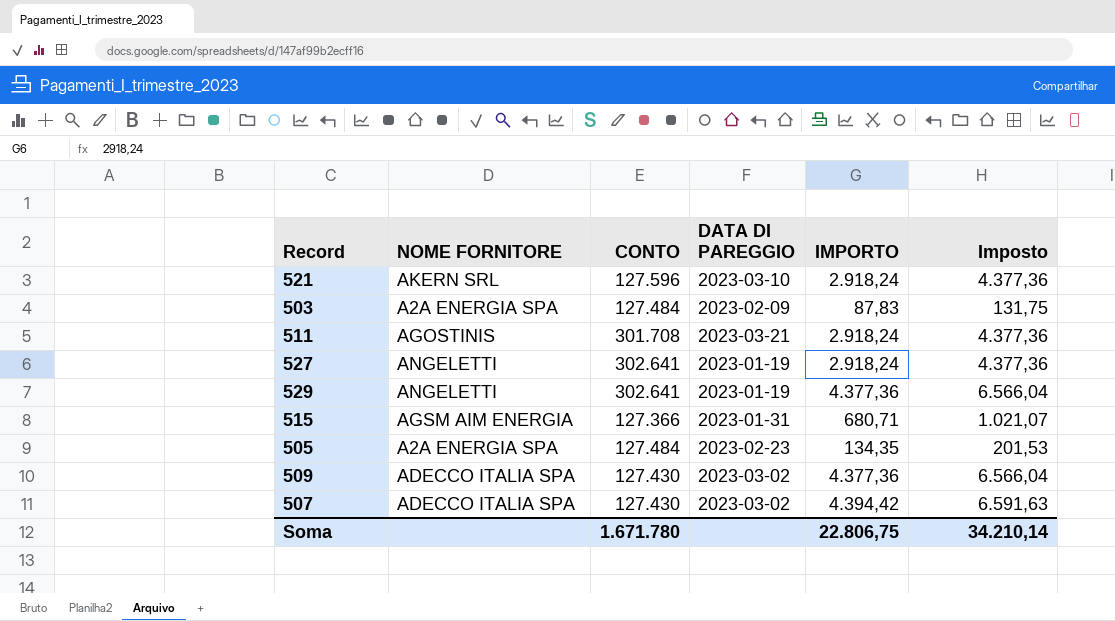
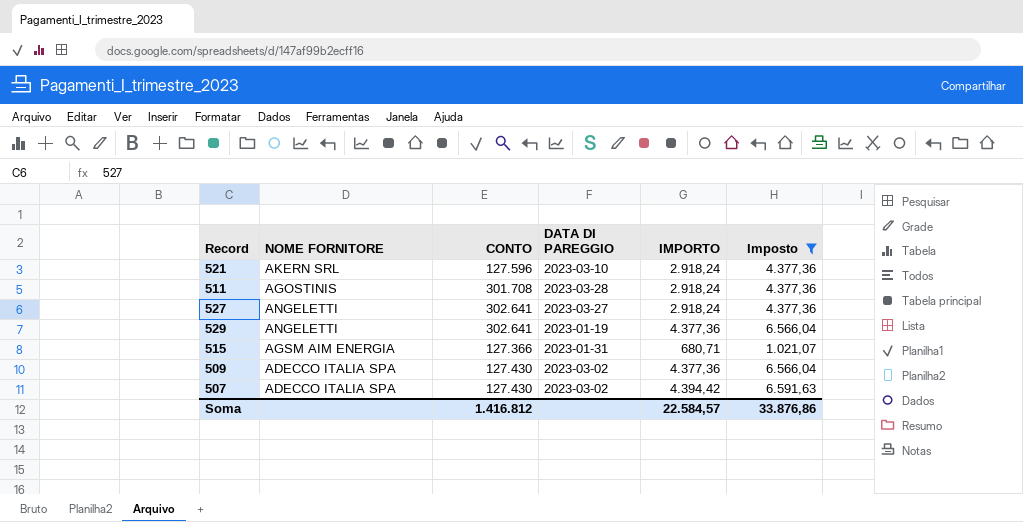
filter: none -> Imposto >= 1.021,07
511 | DATA DI PAREGGIO: 2023-03-21 -> 2023-03-28
527 | DATA DI PAREGGIO: 2023-01-19 -> 2023-03-27
Soma | CONTO: 1.671.780 -> 1.416.812
Soma | IMPORTO: 22.806,75 -> 22.584,57
Soma | Imposto: 34.210,14 -> 33.876,86

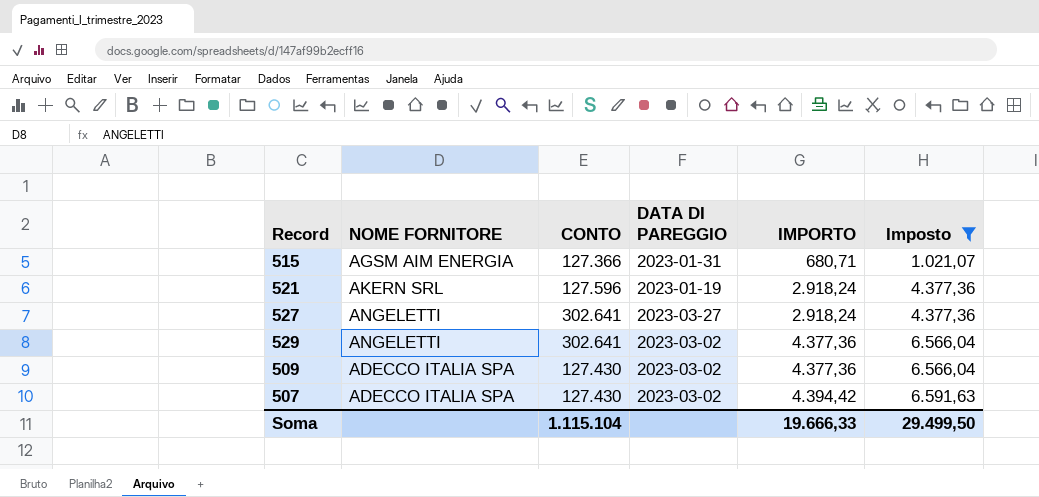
row order: none -> IMPORTO ascending
row 511: AGOSTINIS | 301.708 | 2023-03-28 | 2.918,24 | 4.377,36 -> none
521 | DATA DI PAREGGIO: 2023-03-10 -> 2023-01-19
529 | DATA DI PAREGGIO: 2023-01-19 -> 2023-03-02
Soma | CONTO: 1.416.812 -> 1.115.104
Soma | IMPORTO: 22.584,57 -> 19.666,33
Soma | Imposto: 33.876,86 -> 29.499,50

